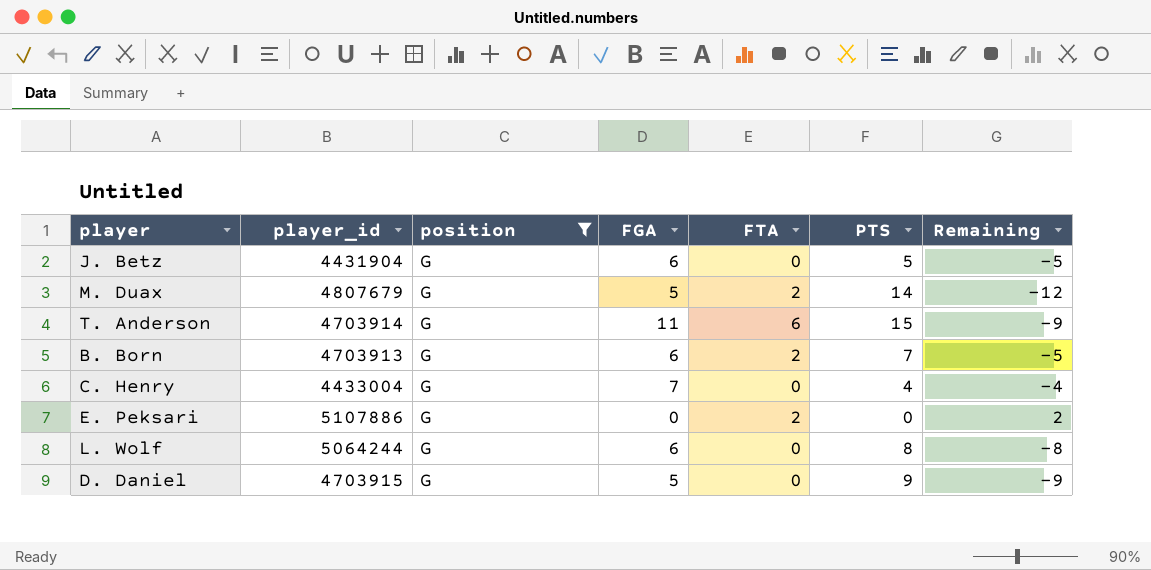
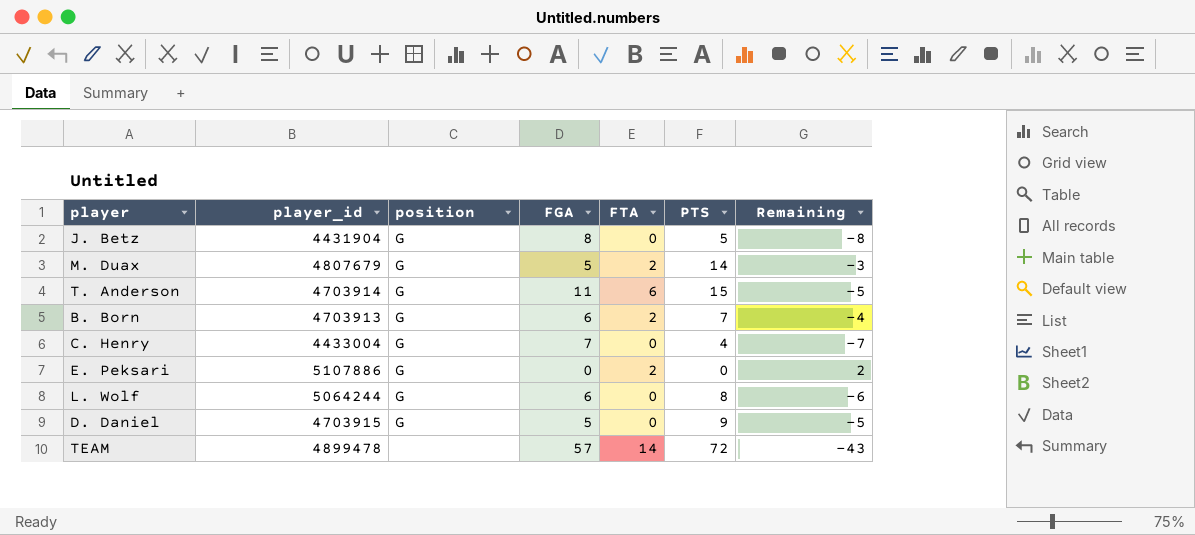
filter: position = G -> none
column Remaining | formula: [FTA] - [PTS] -> [FTA] - [FGA]
J. Betz | FGA: 6 -> 8

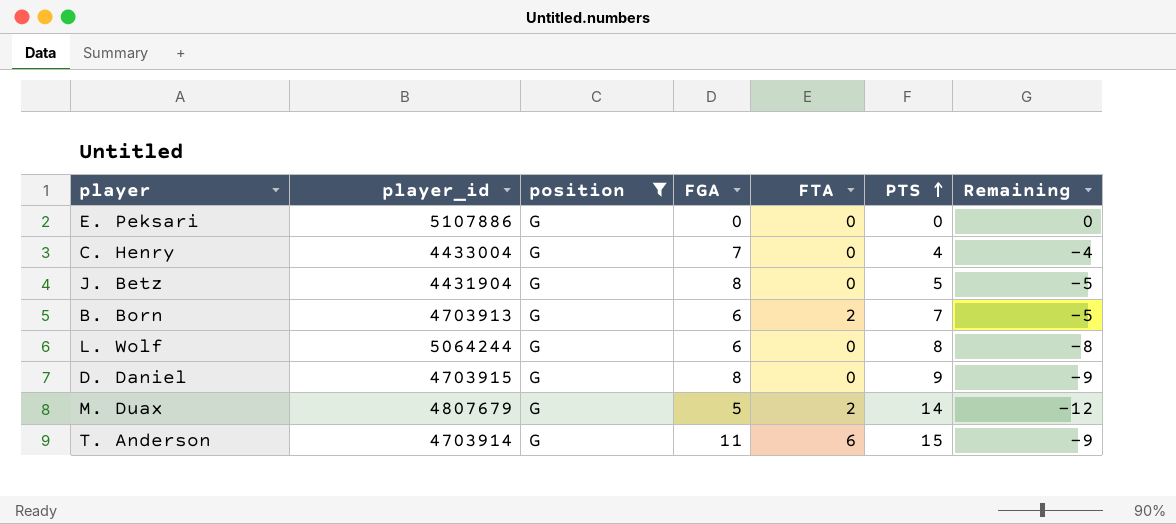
filter: none -> position = G
row order: none -> PTS ascending
column Remaining | formula: [FTA] - [FGA] -> [FTA] - [PTS]
E. Peksari | FTA: 2 -> 0
D. Daniel | FGA: 5 -> 8

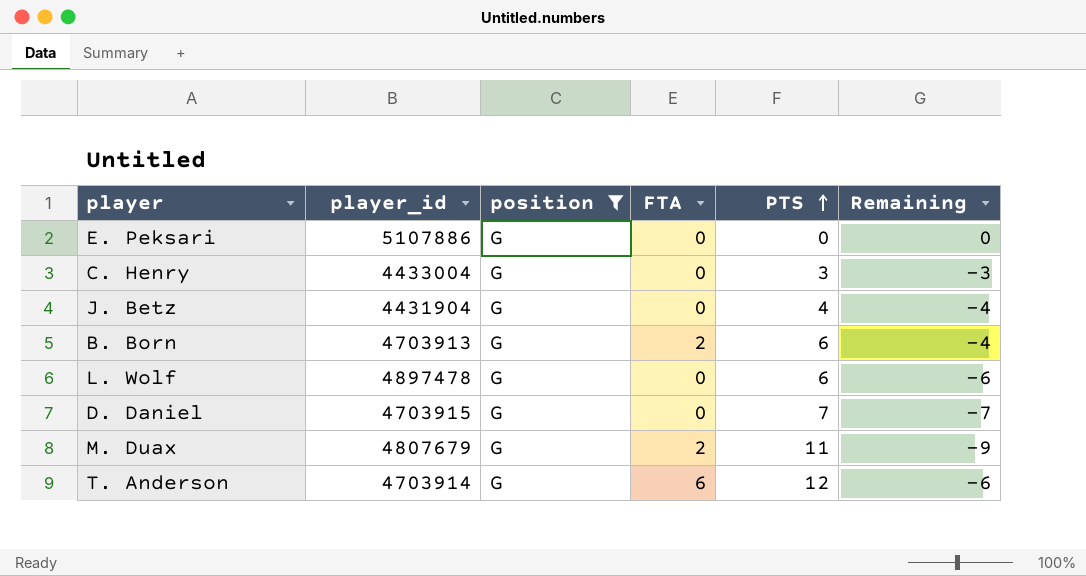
column FGA | position: 4 -> none
C. Henry | PTS: 4 -> 3
C. Henry | Remaining: -4 -> -3
J. Betz | PTS: 5 -> 4
J. Betz | Remaining: -5 -> -4
B. Born | PTS: 7 -> 6
B. Born | Remaining: -5 -> -4
L. Wolf | player_id: 5064244 -> 4897478
L. Wolf | PTS: 8 -> 6
L. Wolf | Remaining: -8 -> -6
D. Daniel | PTS: 9 -> 7
D. Daniel | Remaining: -9 -> -7
M. Duax | PTS: 14 -> 11
M. Duax | Remaining: -12 -> -9
T. Anderson | PTS: 15 -> 12
T. Anderson | Remaining: -9 -> -6

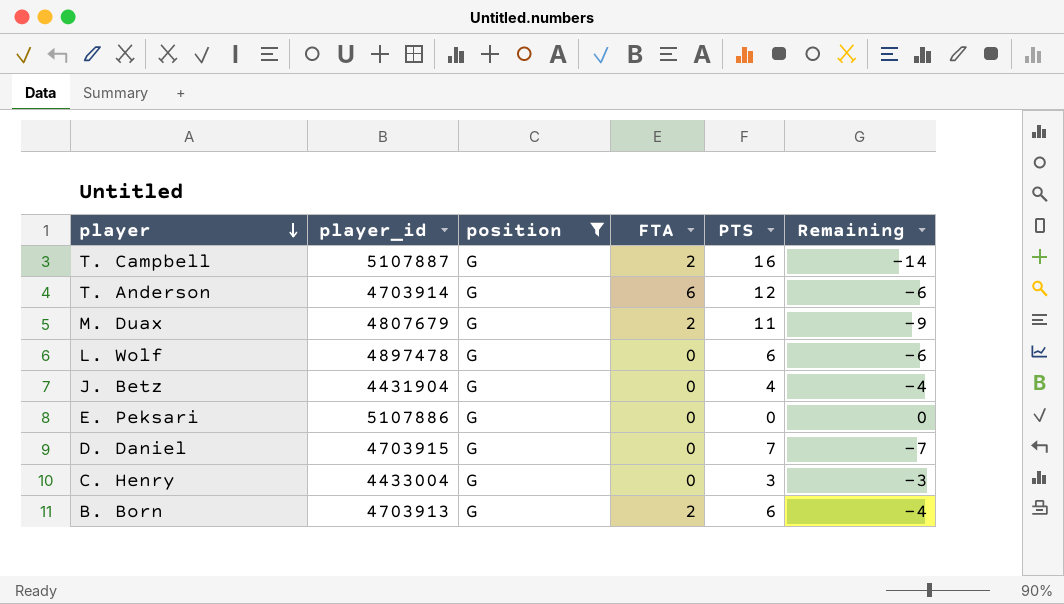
row order: PTS ascending -> player descending
row T. Campbell: none -> 5107887 | G | 2 | 16 | -14

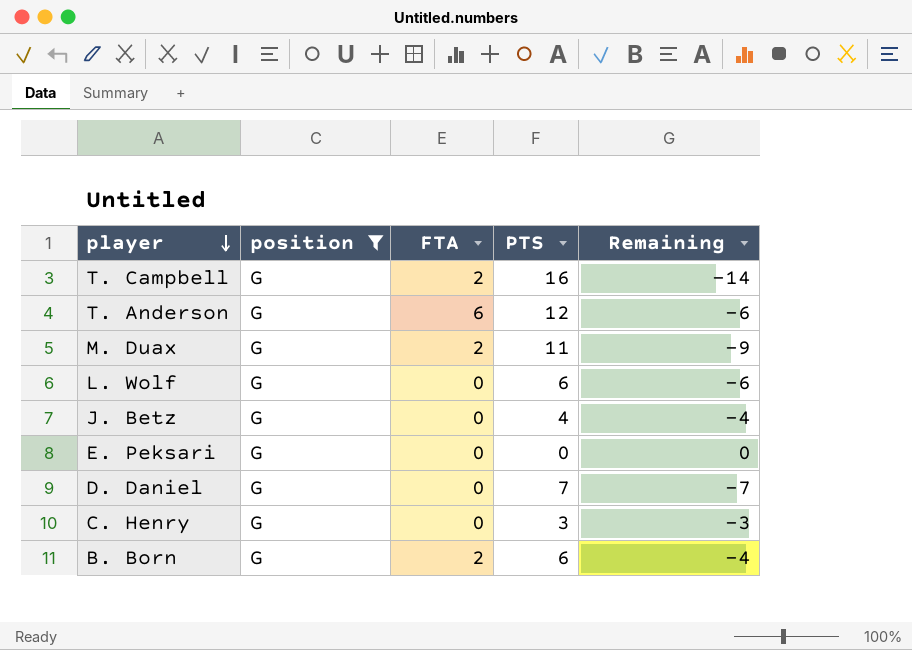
column player_id | position: 2 -> none

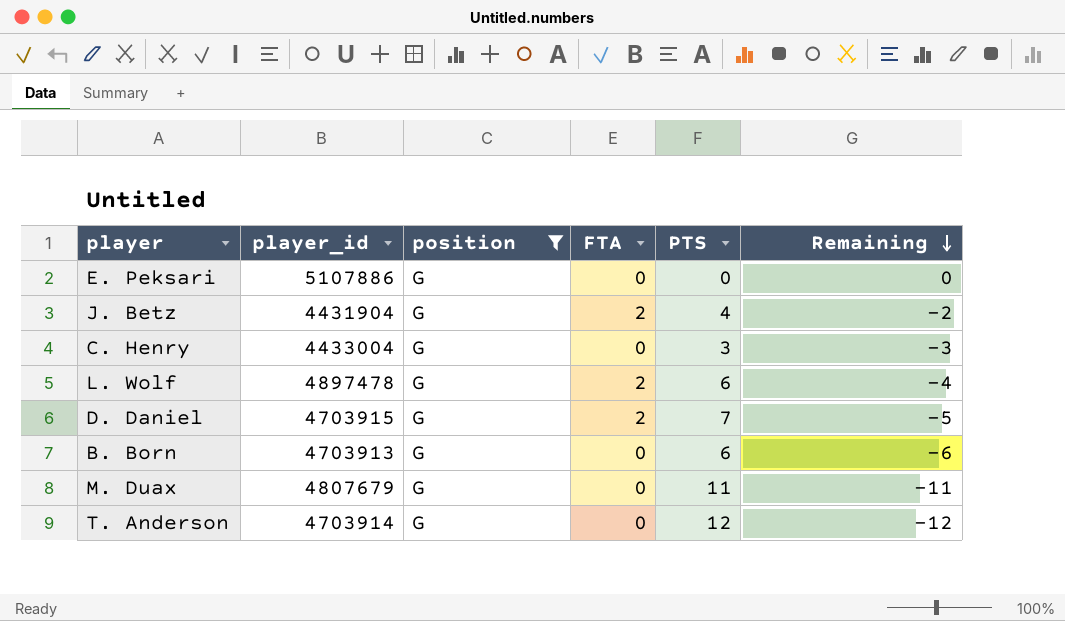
row order: player descending -> Remaining descending
column player_id | position: none -> 2
row T. Campbell: G | 2 | 16 | -14 -> none
J. Betz | FTA: 0 -> 2
J. Betz | Remaining: -4 -> -2
L. Wolf | FTA: 0 -> 2
L. Wolf | Remaining: -6 -> -4
D. Daniel | FTA: 0 -> 2
D. Daniel | Remaining: -7 -> -5
B. Born | FTA: 2 -> 0
B. Born | Remaining: -4 -> -6
M. Duax | FTA: 2 -> 0
M. Duax | Remaining: -9 -> -11
T. Anderson | FTA: 6 -> 0
T. Anderson | Remaining: -6 -> -12

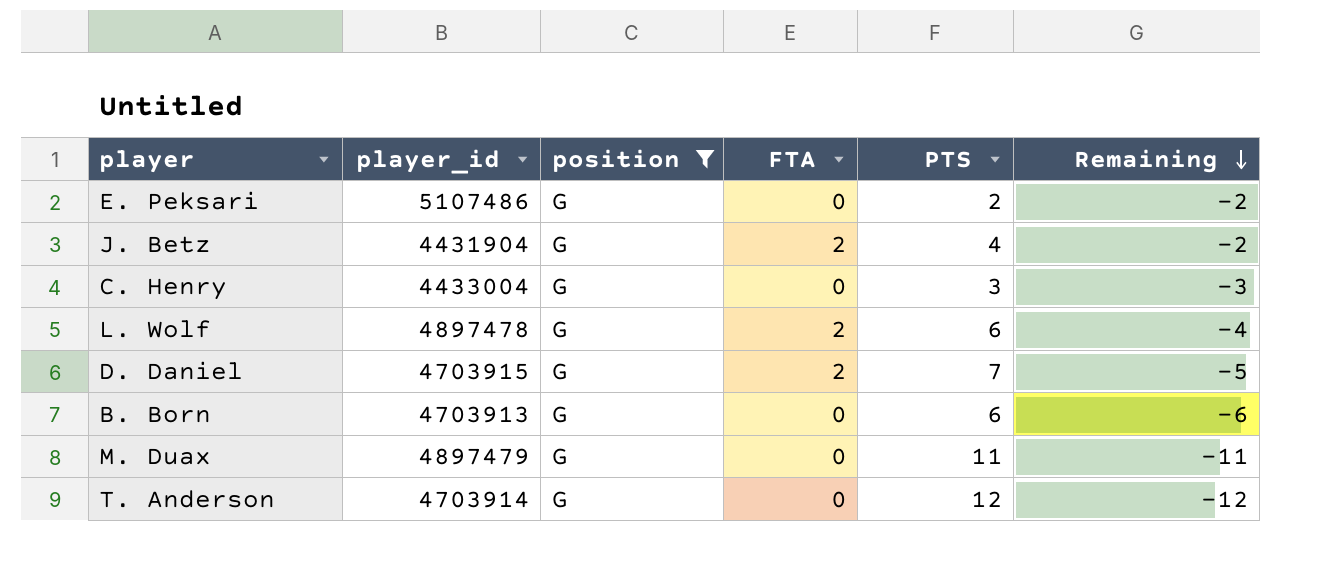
E. Peksari | player_id: 5107886 -> 5107486
E. Peksari | PTS: 0 -> 2
E. Peksari | Remaining: 0 -> -2
M. Duax | player_id: 4807679 -> 4897479

